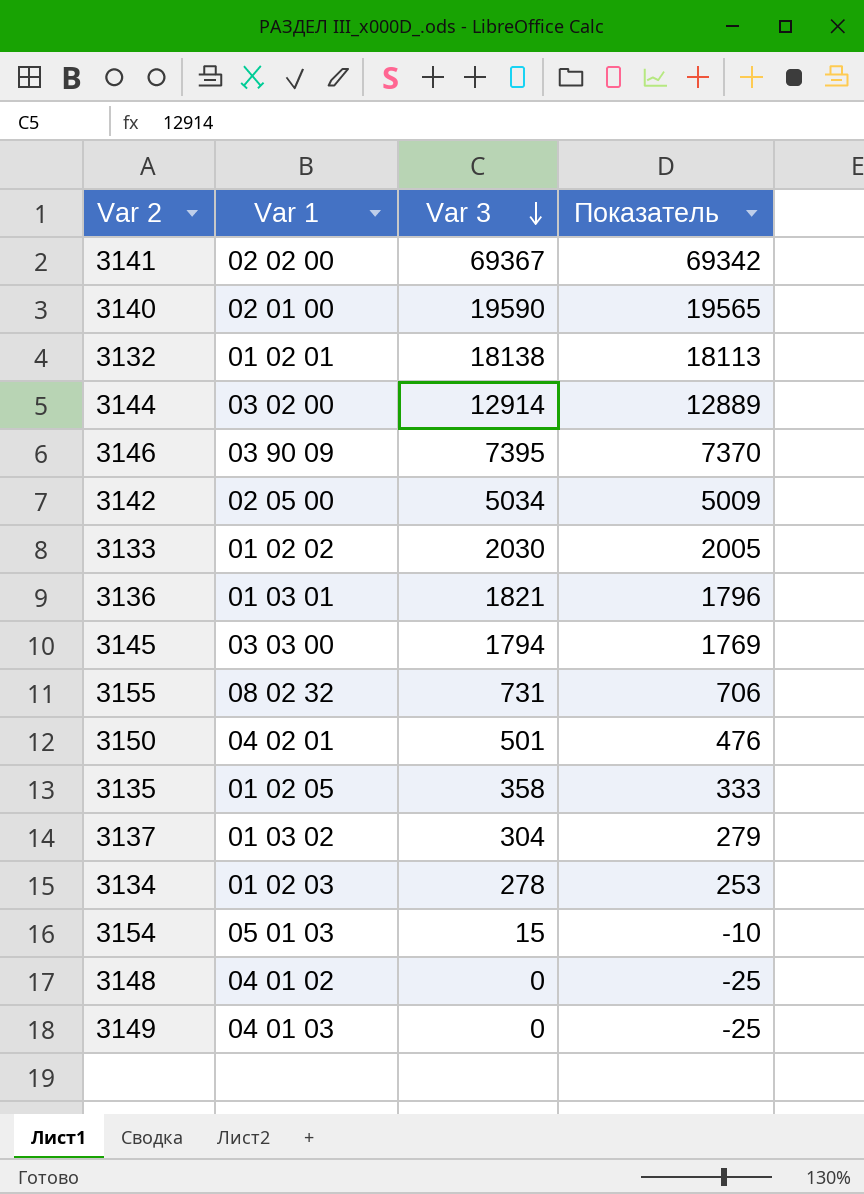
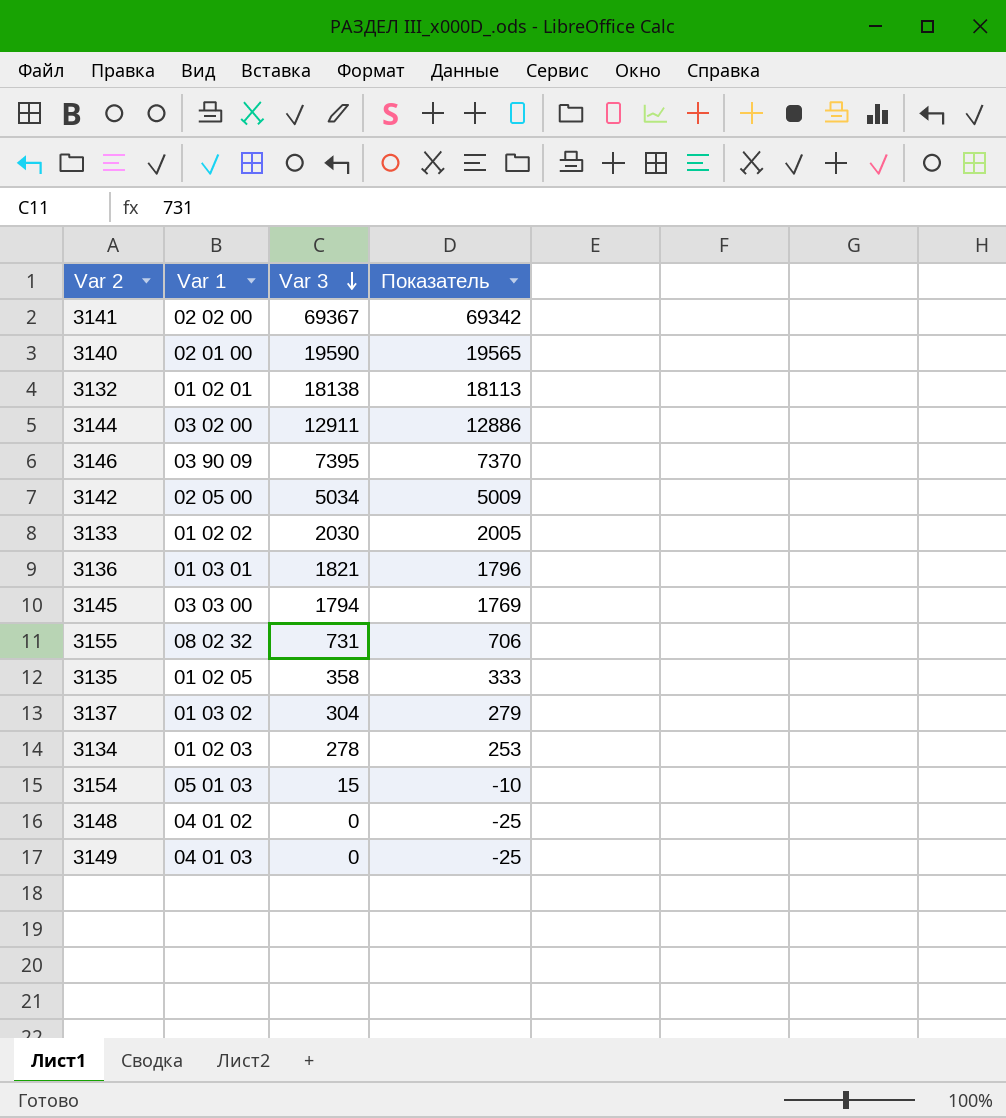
row 3150: 04 02 01 | 501 | 476 -> none
3144 | Var 3: 12914 -> 12911
3144 | Показатель: 12889 -> 12886

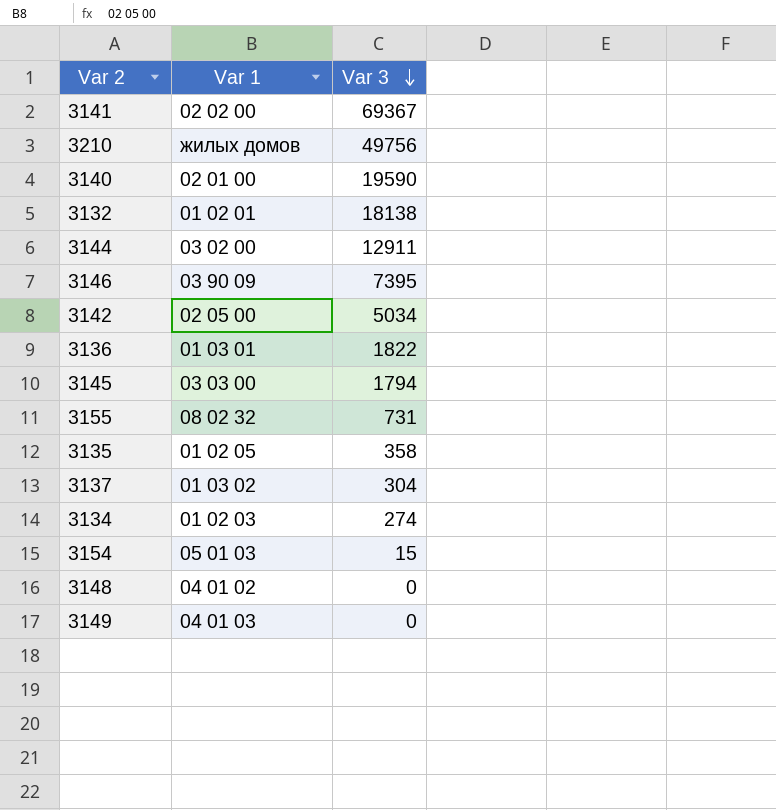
column Показатель | formula: [Var 3] - 25 -> none
row 3133: 01 02 02 | 2030 | 2005 -> none
row 3210: none -> жилых домов | 49756
3136 | Var 3: 1821 -> 1822
3134 | Var 3: 278 -> 274

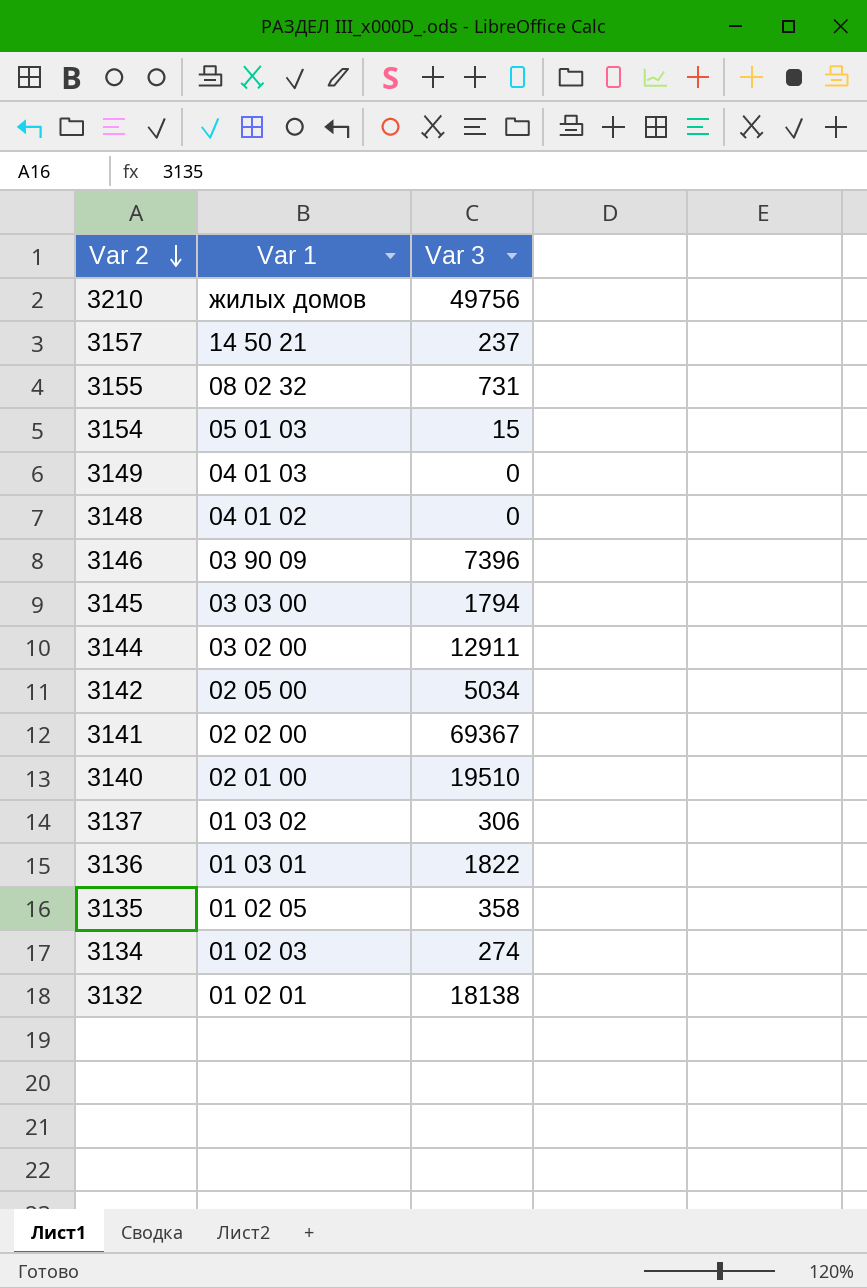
row order: Var 3 descending -> Var 2 descending
row 3157: none -> 14 50 21 | 237
3146 | Var 3: 7395 -> 7396
3140 | Var 3: 19590 -> 19510
3137 | Var 3: 304 -> 306

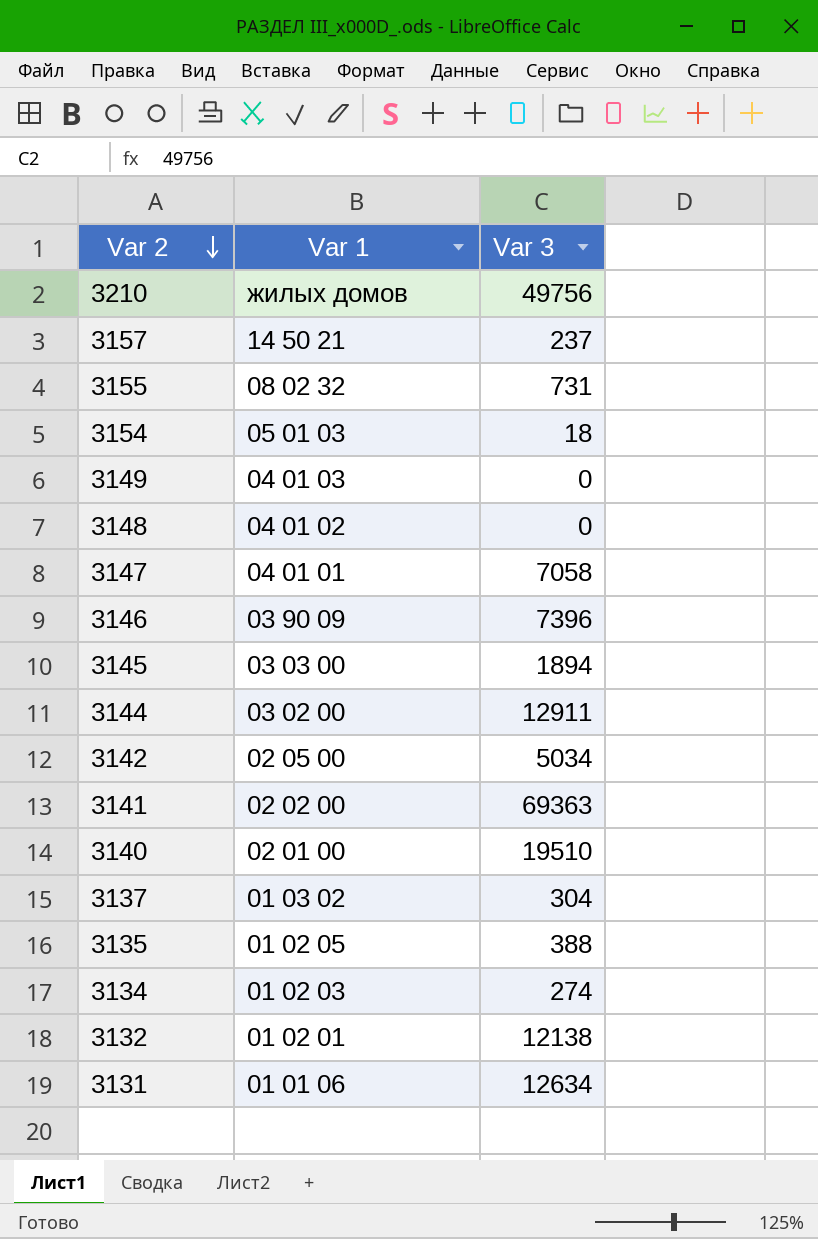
row 3136: 01 03 01 | 1822 -> none
3154 | Var 3: 15 -> 18
row 3147: none -> 04 01 01 | 7058
3145 | Var 3: 1794 -> 1894
3141 | Var 3: 69367 -> 69363
3137 | Var 3: 306 -> 304
3135 | Var 3: 358 -> 388
3132 | Var 3: 18138 -> 12138
row 3131: none -> 01 01 06 | 12634

